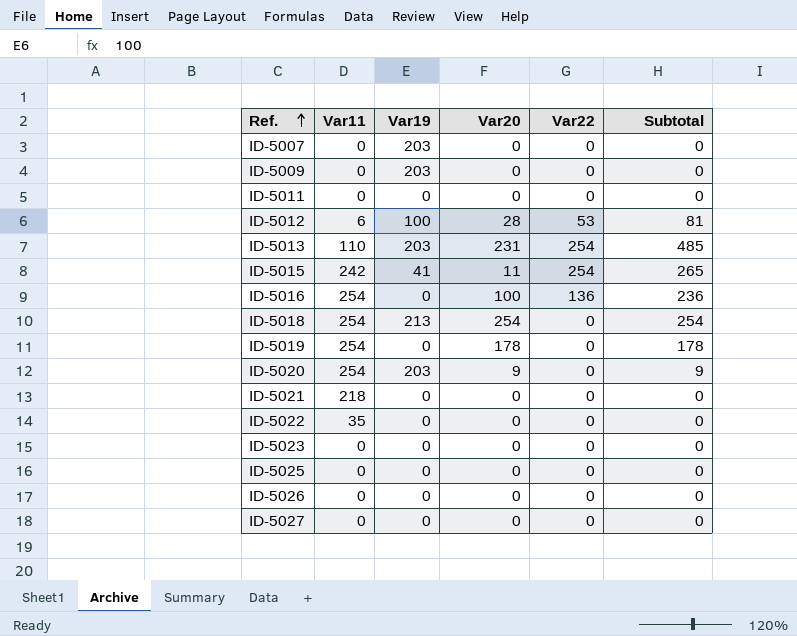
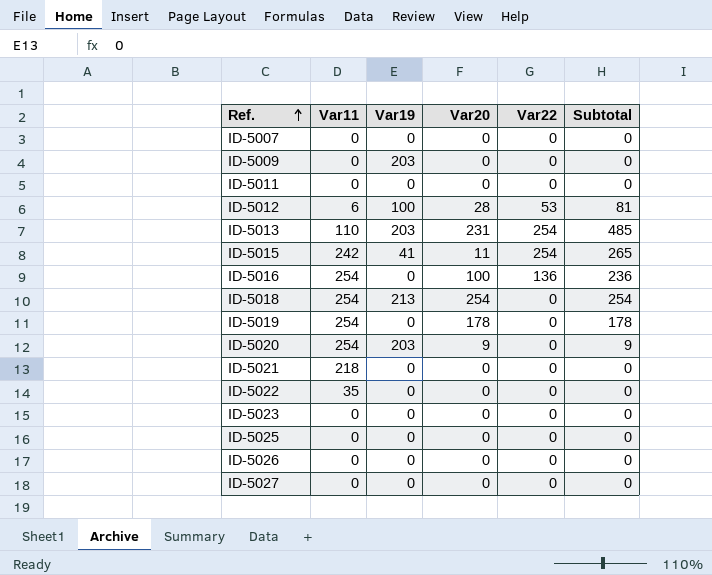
ID-5007 | Var19: 203 -> 0

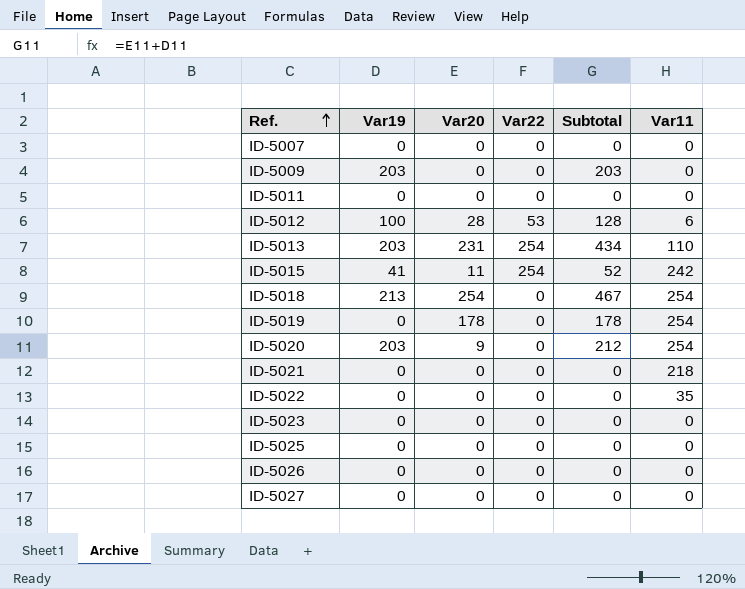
column Subtotal | formula: [Var20] + [Var22] -> [Var19] + [Var20]
column Var11 | position: 2 -> 6
row ID-5016: 254 | 0 | 100 | 136 | 236 -> none

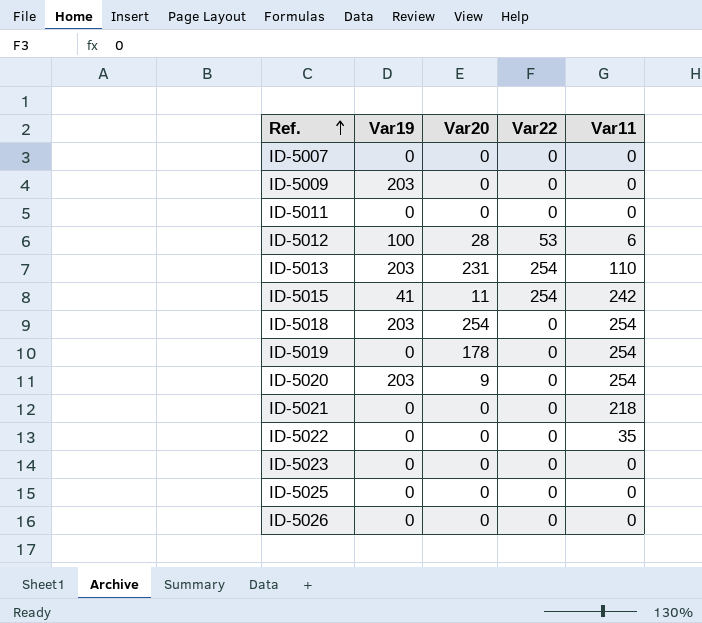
column Subtotal | formula: [Var19] + [Var20] -> none
row ID-5027: 0 | 0 | 0 | 0 | 0 -> none
ID-5018 | Var19: 213 -> 203

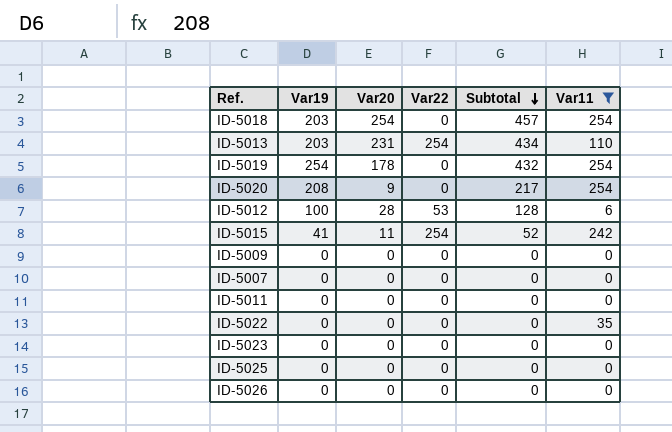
filter: none -> Var11 != 218
row order: Ref. ascending -> Subtotal descending
column Subtotal | formula: none -> [Var19] + [Var20]
ID-5019 | Var19: 0 -> 254
ID-5020 | Var19: 203 -> 208
ID-5009 | Var19: 203 -> 0

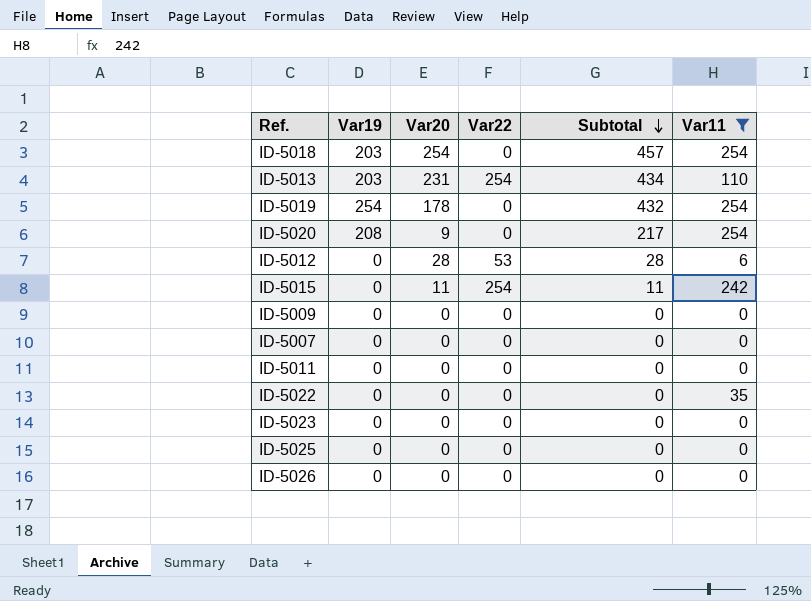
ID-5012 | Var19: 100 -> 0
ID-5012 | Subtotal: 128 -> 28
ID-5015 | Var19: 41 -> 0
ID-5015 | Subtotal: 52 -> 11

